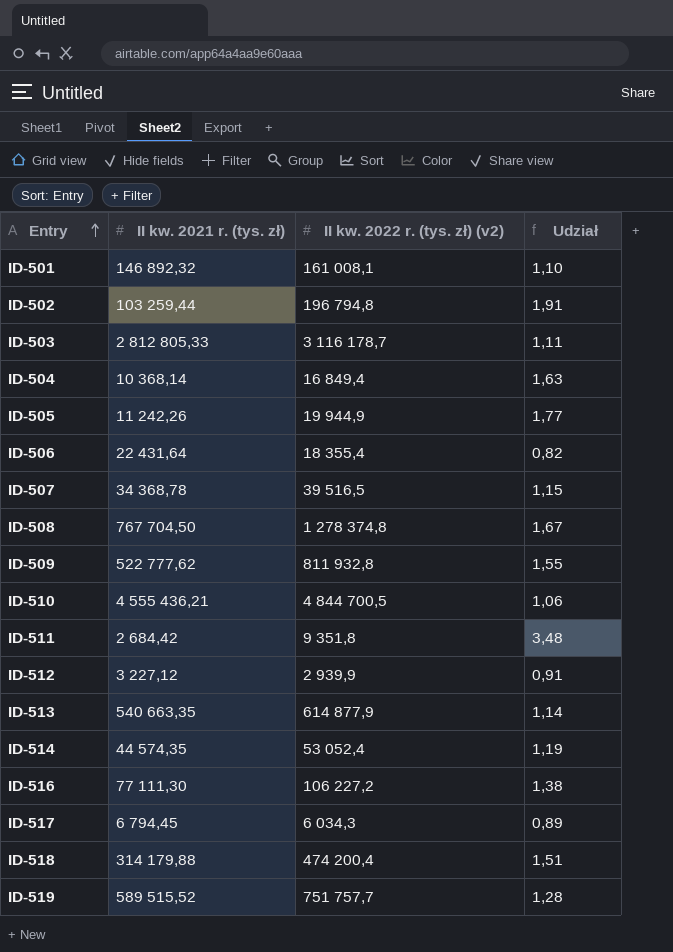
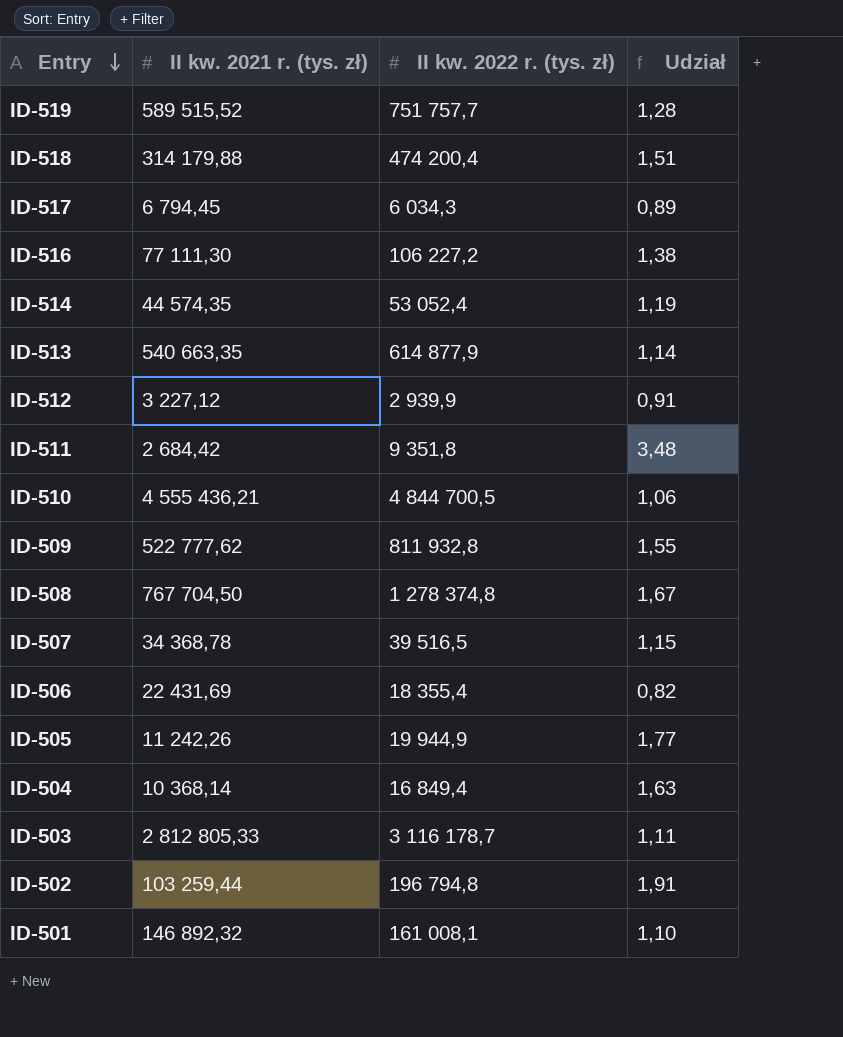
row order: Entry ascending -> Entry descending
column name: II kw. 2022 r. (tys. zł) (v2) -> II kw. 2022 r. (tys. zł)
ID-506 | II kw. 2021 r. (tys. zł): 22 431,64 -> 22 431,69

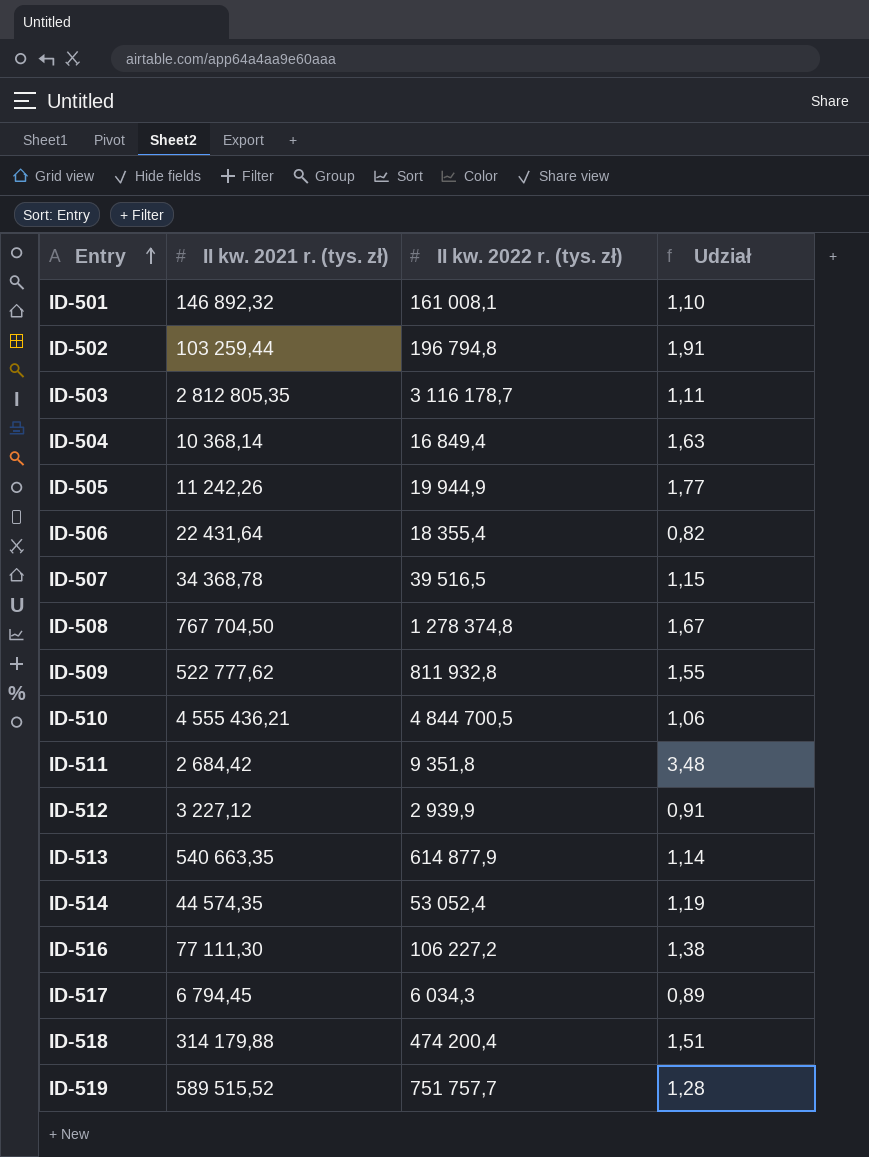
row order: Entry descending -> Entry ascending
ID-503 | II kw. 2021 r. (tys. zł): 2 812 805,33 -> 2 812 805,35
ID-506 | II kw. 2021 r. (tys. zł): 22 431,69 -> 22 431,64

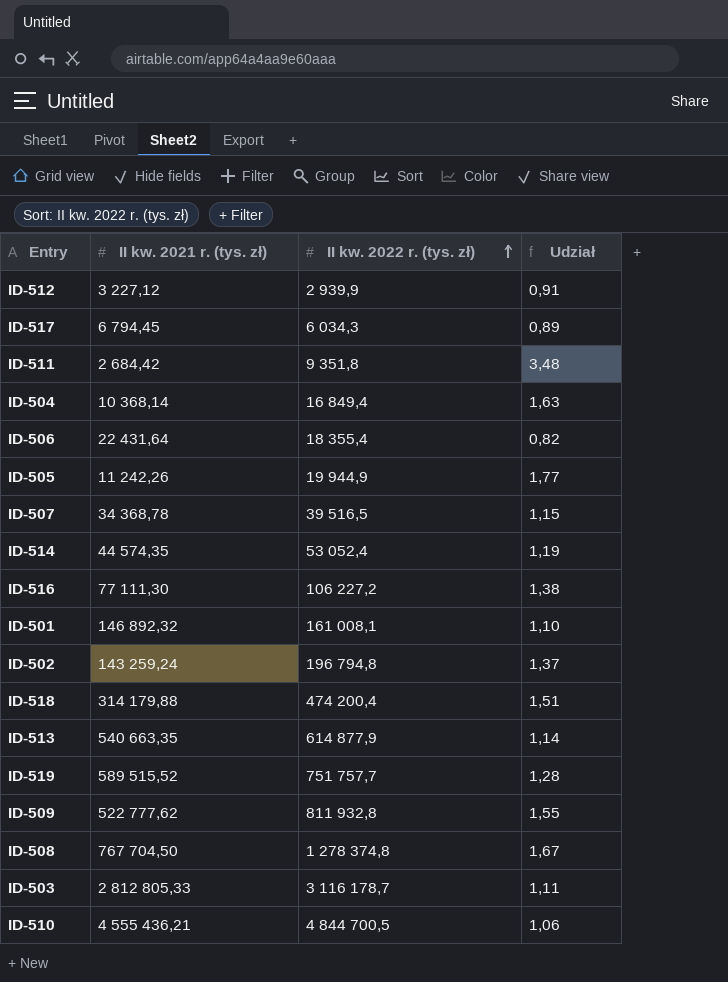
row order: Entry ascending -> II kw. 2022 r. (tys. zł) ascending
ID-502 | II kw. 2021 r. (tys. zł): 103 259,44 -> 143 259,24
ID-502 | Udział: 1,91 -> 1,37
ID-503 | II kw. 2021 r. (tys. zł): 2 812 805,35 -> 2 812 805,33

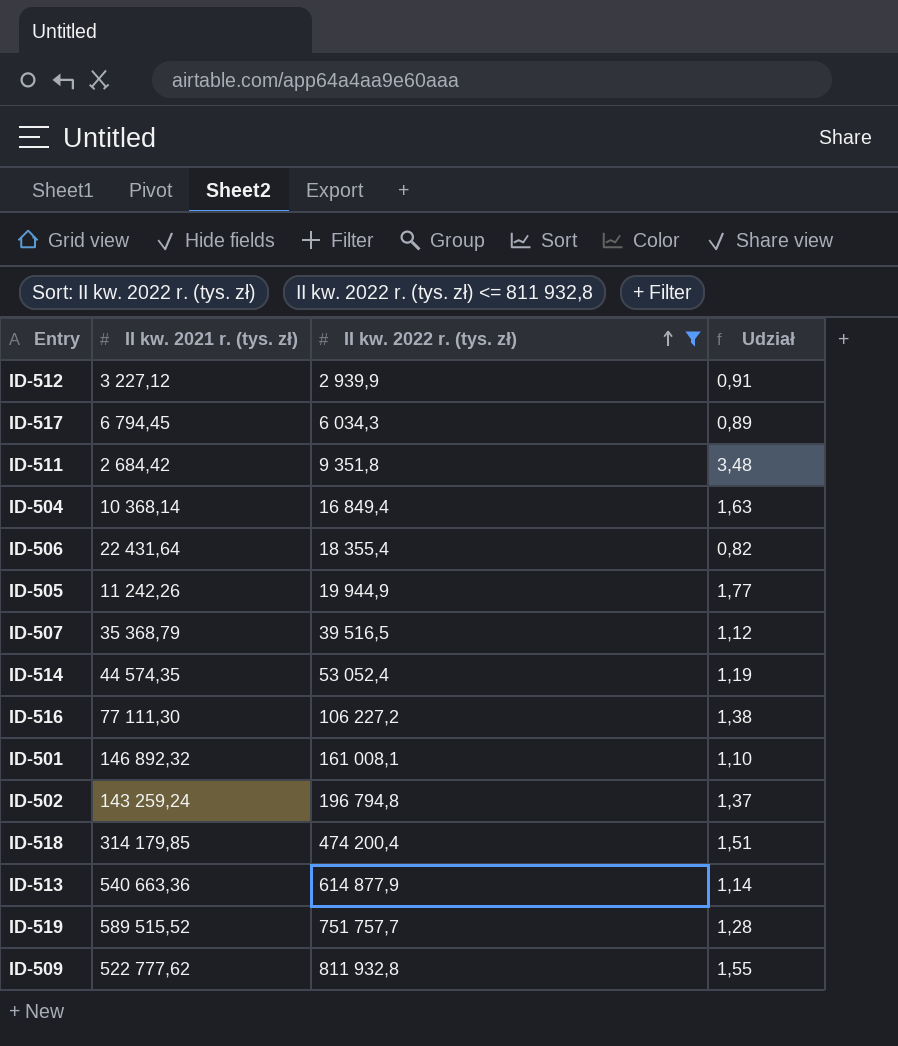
filter: none -> II kw. 2022 r. (tys. zł) <= 811 932,8
ID-507 | II kw. 2021 r. (tys. zł): 34 368,78 -> 35 368,79
ID-507 | Udział: 1,15 -> 1,12
ID-518 | II kw. 2021 r. (tys. zł): 314 179,88 -> 314 179,85
ID-513 | II kw. 2021 r. (tys. zł): 540 663,35 -> 540 663,36

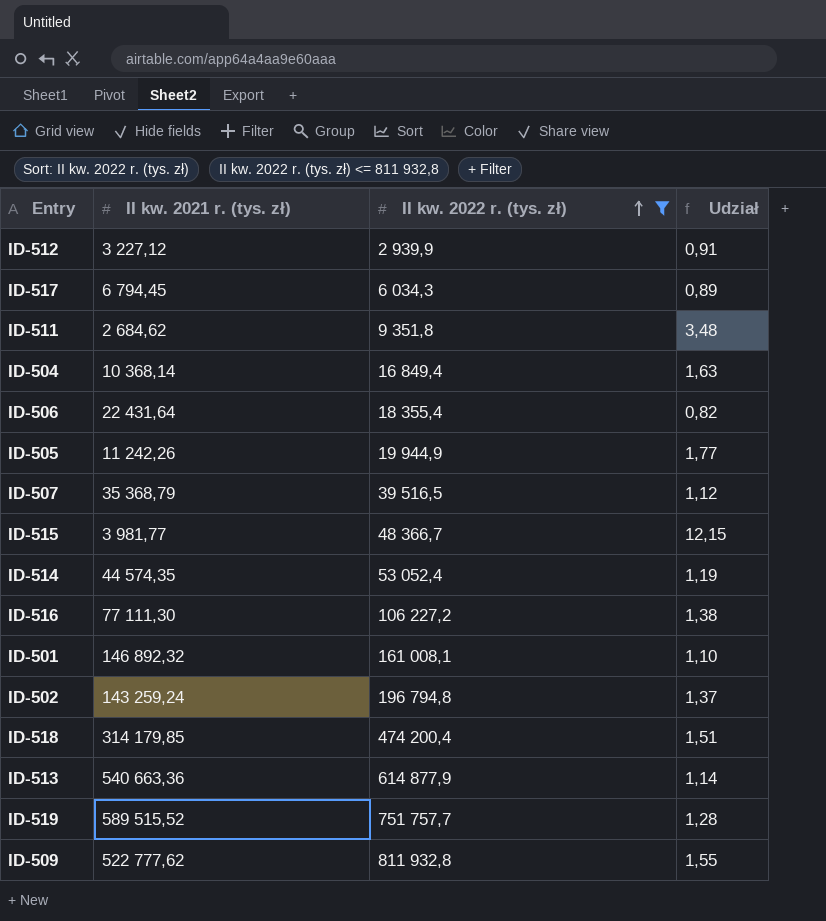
ID-511 | II kw. 2021 r. (tys. zł): 2 684,42 -> 2 684,62
row ID-515: none -> 3 981,77 | 48 366,7 | 12,15

